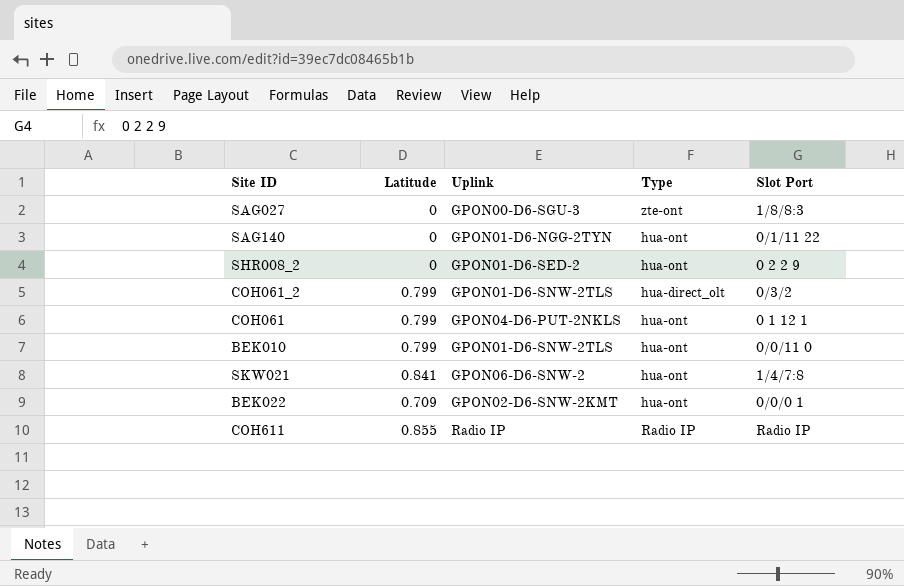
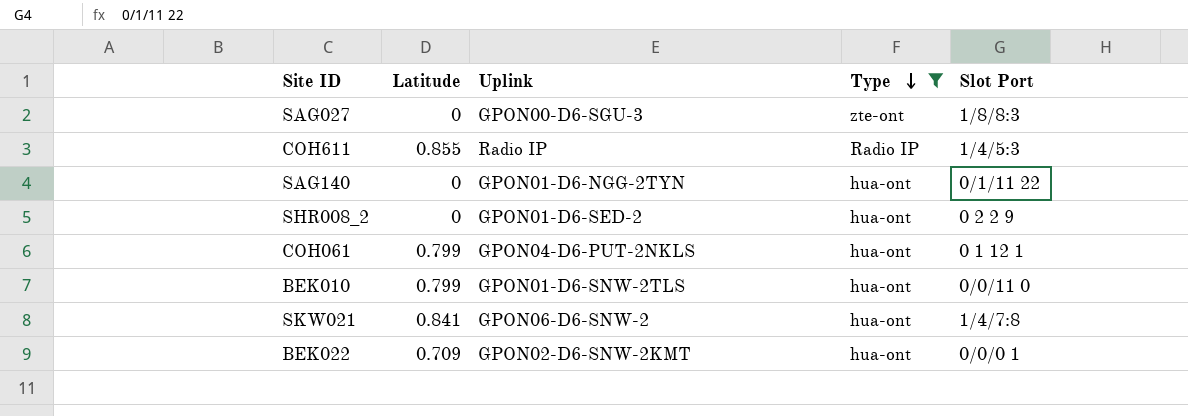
filter: none -> Type != hua-direct_olt
row order: none -> Type descending
COH611 | Slot Port: Radio IP -> 1/4/5:3

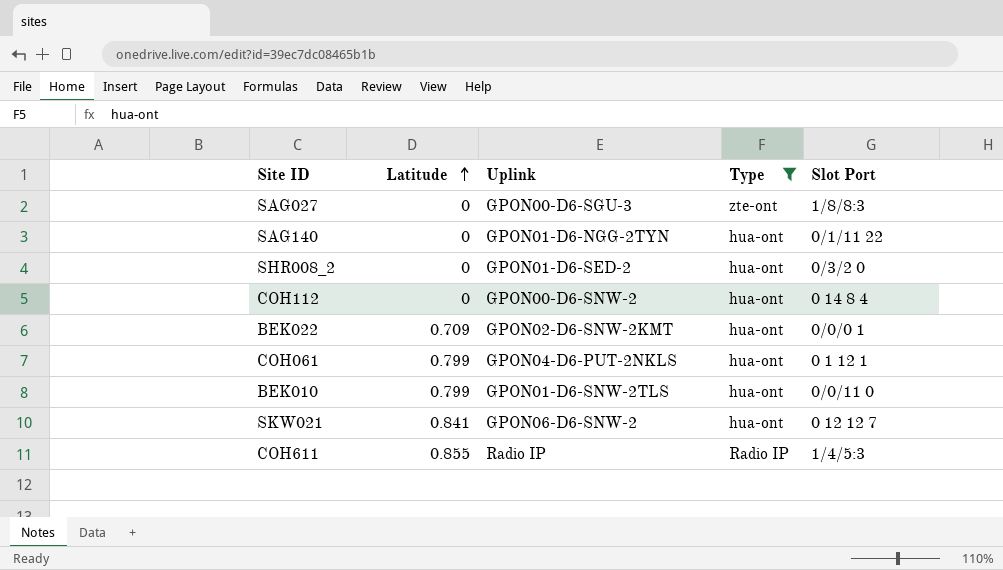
row order: Type descending -> Latitude ascending
SHR008_2 | Slot Port: 0 2 2 9 -> 0/3/2 0
row COH112: none -> 0 | GPON00-D6-SNW-2 | hua-ont | 0 14 8 4
SKW021 | Slot Port: 1/4/7:8 -> 0 12 12 7

